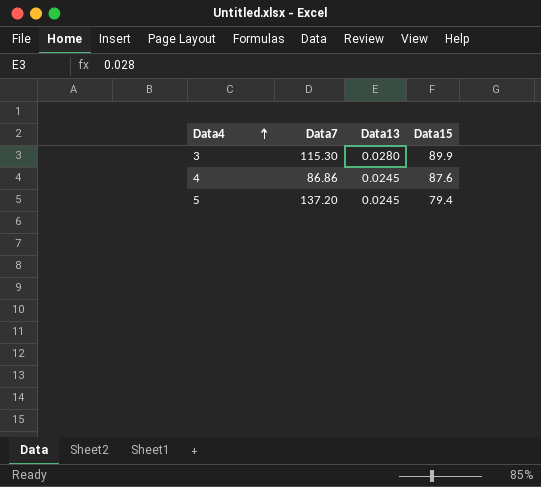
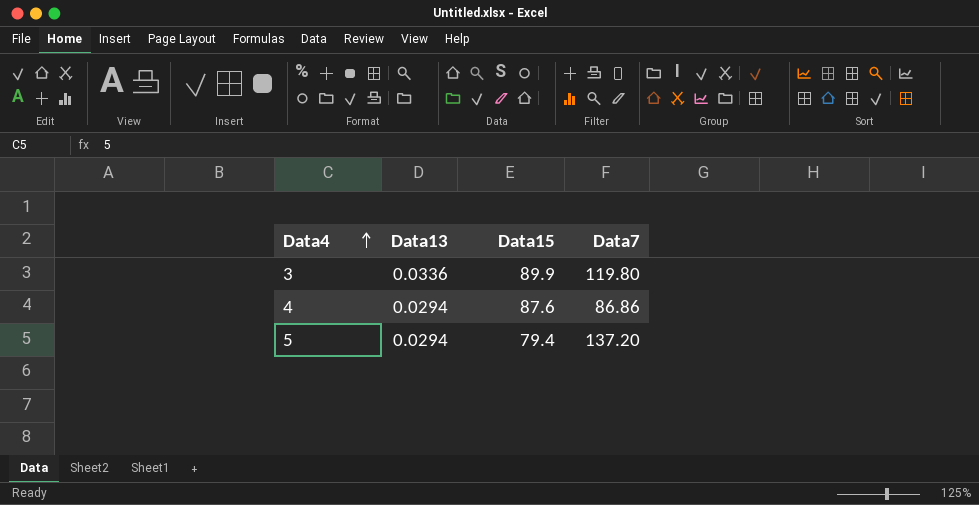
column Data7 | position: 2 -> 4
3 | Data13: 0.0280 -> 0.0336
3 | Data7: 115.30 -> 119.80
4 | Data13: 0.0245 -> 0.0294
5 | Data13: 0.0245 -> 0.0294

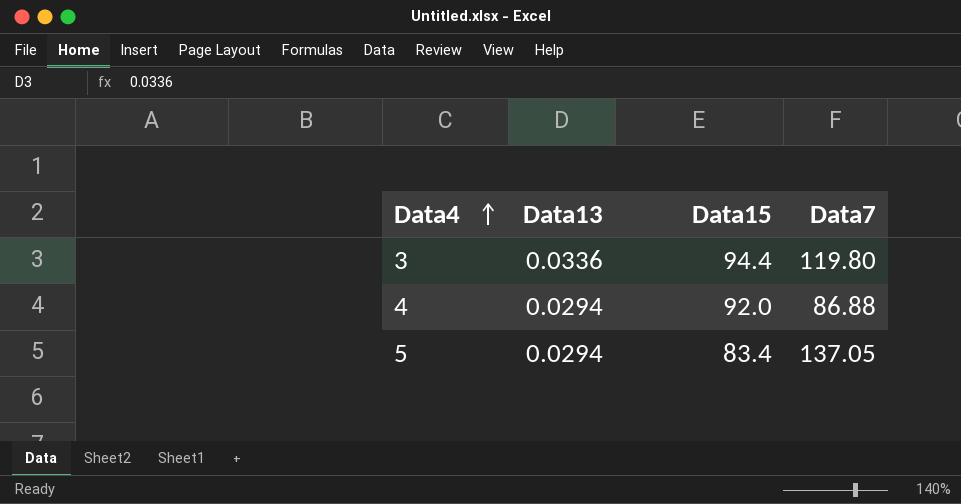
3 | Data15: 89.9 -> 94.4
4 | Data15: 87.6 -> 92.0
4 | Data7: 86.86 -> 86.88
5 | Data15: 79.4 -> 83.4
5 | Data7: 137.20 -> 137.05

